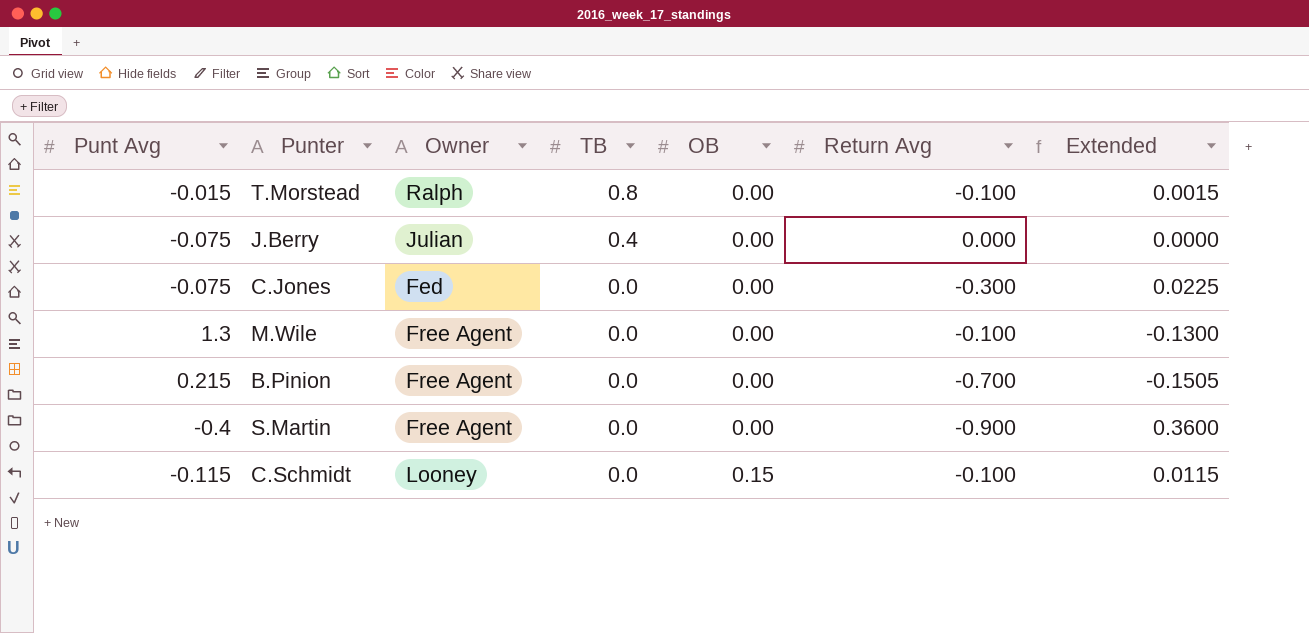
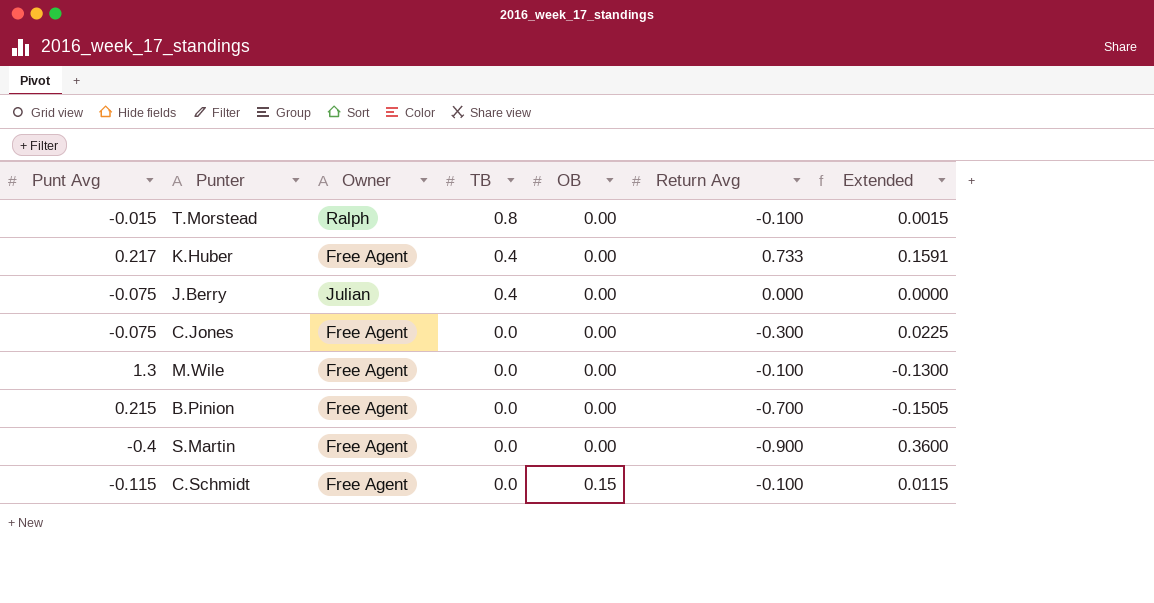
row K.Huber: none -> 0.217 | Free Agent | 0.4 | 0.00 | 0.733 | 0.1591
C.Jones | Owner: Fed -> Free Agent
C.Schmidt | Owner: Looney -> Free Agent

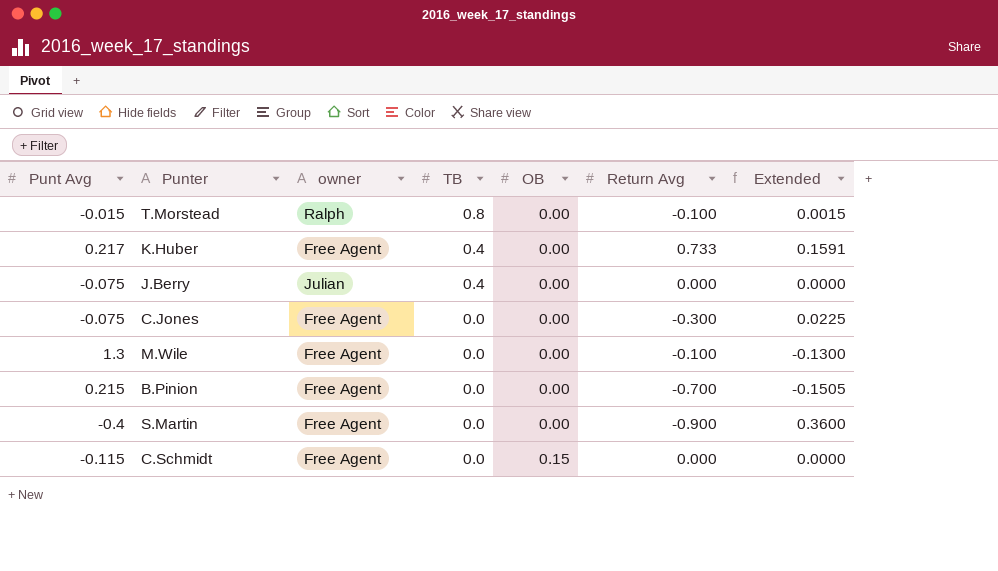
column name: Owner -> owner
C.Schmidt | Return Avg: -0.100 -> 0.000
C.Schmidt | Extended: 0.0115 -> 0.0000

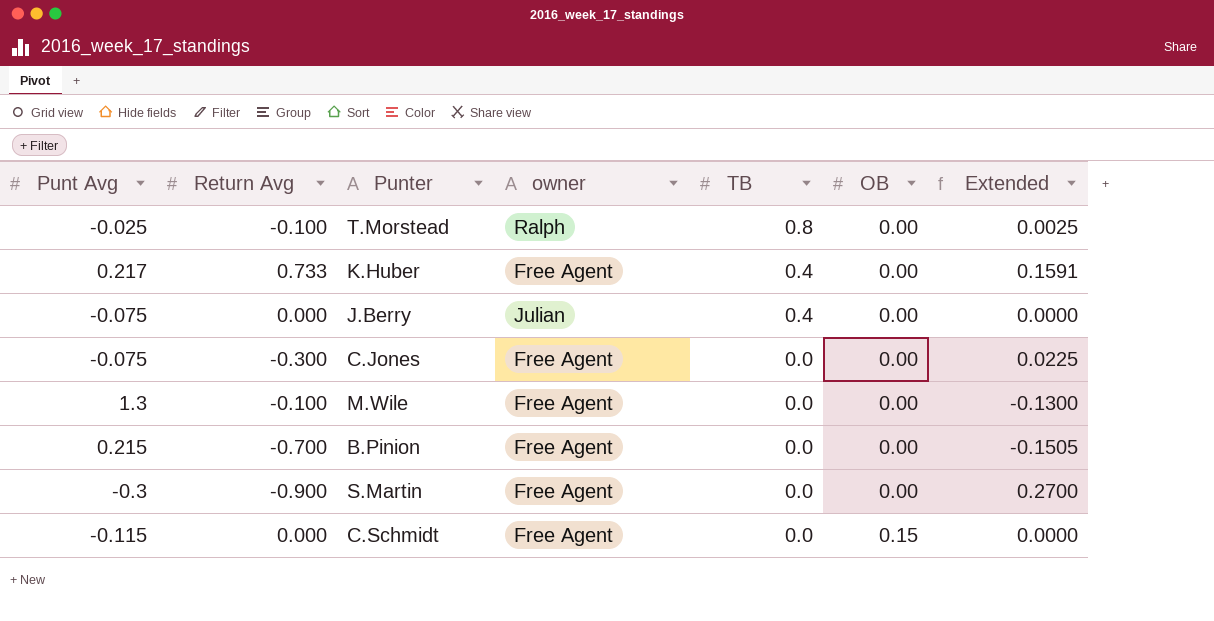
column Return Avg | position: 6 -> 2
T.Morstead | Punt Avg: -0.015 -> -0.025
T.Morstead | Extended: 0.0015 -> 0.0025
S.Martin | Punt Avg: -0.4 -> -0.3
S.Martin | Extended: 0.3600 -> 0.2700

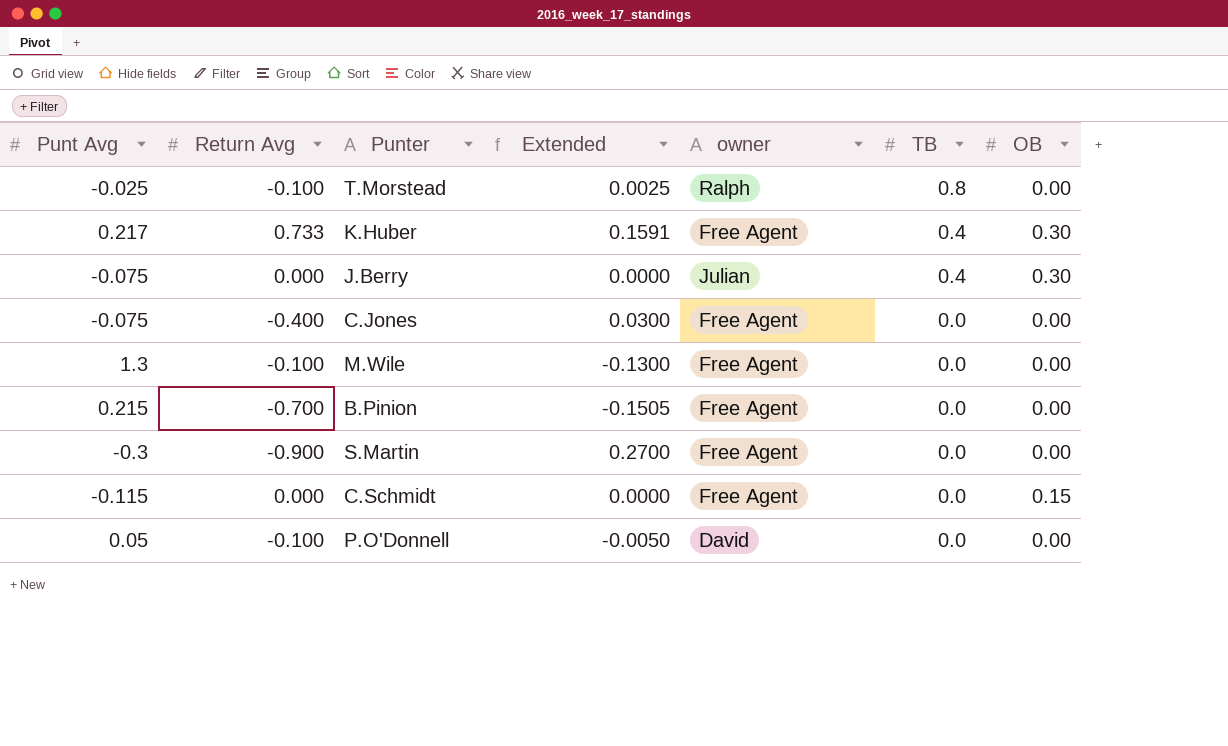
column Extended | position: 7 -> 4
K.Huber | OB: 0.00 -> 0.30
J.Berry | OB: 0.00 -> 0.30
C.Jones | Return Avg: -0.300 -> -0.400
C.Jones | Extended: 0.0225 -> 0.0300
row P.O'Donnell: none -> 0.05 | -0.100 | -0.0050 | David | 0.0 | 0.00

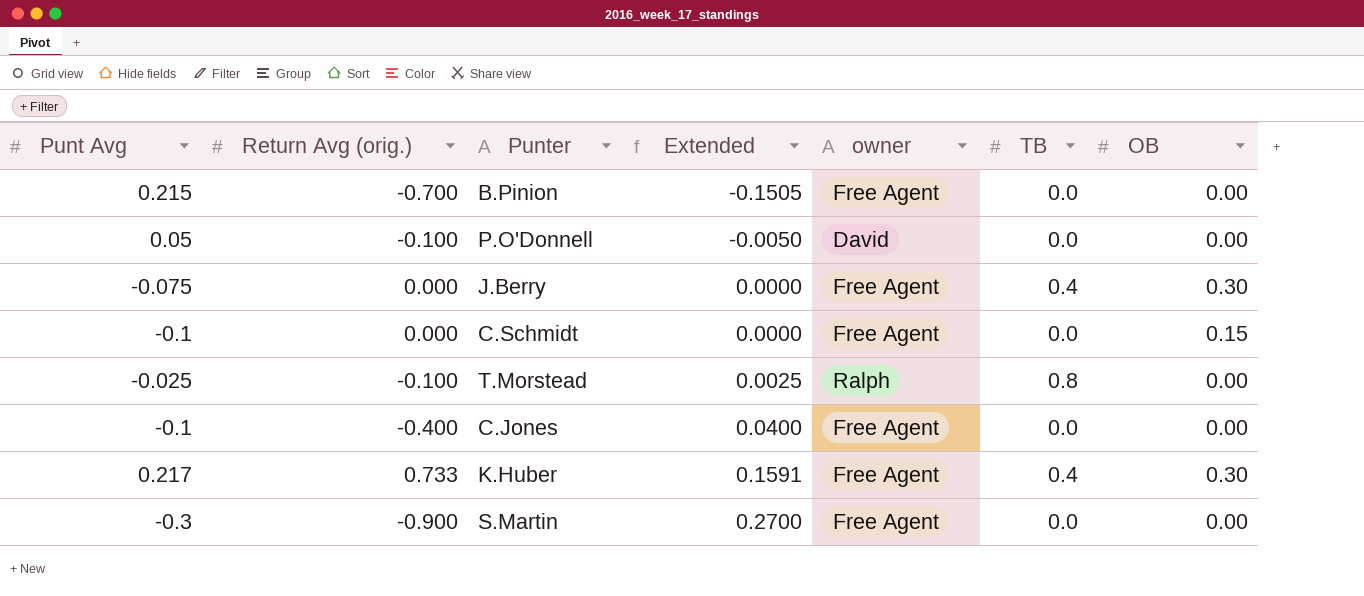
row order: TB descending -> Extended ascending
column name: Return Avg -> Return Avg (orig.)
row M.Wile: 1.3 | -0.100 | -0.1300 | Free Agent | 0.0 | 0.00 -> none
J.Berry | owner: Julian -> Free Agent
C.Schmidt | Punt Avg: -0.115 -> -0.1
C.Jones | Punt Avg: -0.075 -> -0.1
C.Jones | Extended: 0.0300 -> 0.0400

